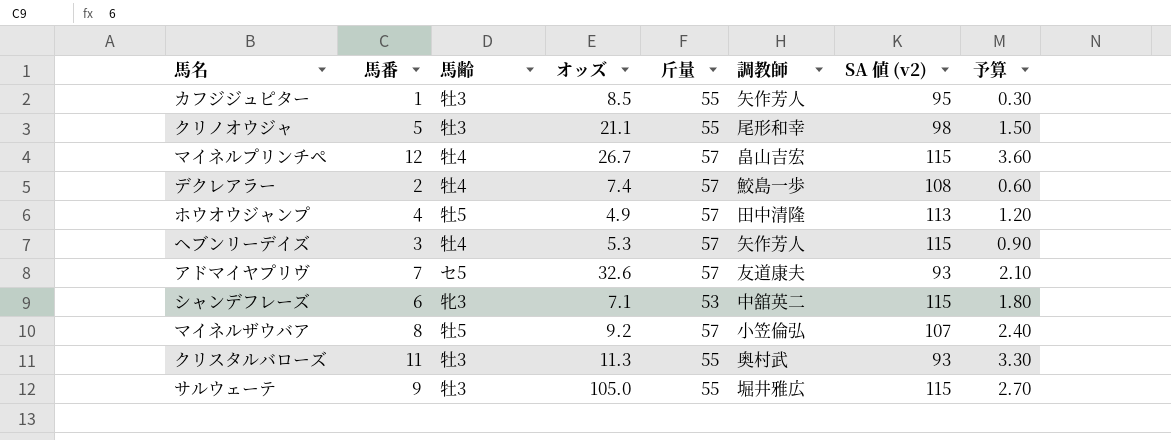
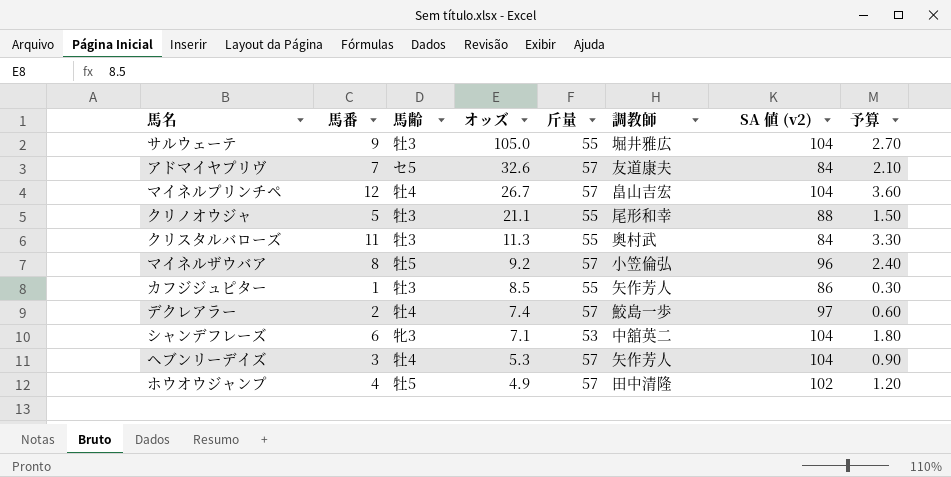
row order: none -> オッズ descending
サルウェーテ | SA 値 (v2): 115 -> 104
アドマイヤプリヴ | SA 値 (v2): 93 -> 84
マイネルプリンチペ | SA 値 (v2): 115 -> 104
クリノオウジャ | SA 値 (v2): 98 -> 88
クリスタルバローズ | SA 値 (v2): 93 -> 84
マイネルザウバア | SA 値 (v2): 107 -> 96
カフジジュピター | SA 値 (v2): 95 -> 86
デクレアラー | SA 値 (v2): 108 -> 97
シャンデフレーズ | SA 値 (v2): 115 -> 104
ヘブンリーデイズ | SA 値 (v2): 115 -> 104
ホウオウジャンプ | SA 値 (v2): 113 -> 102

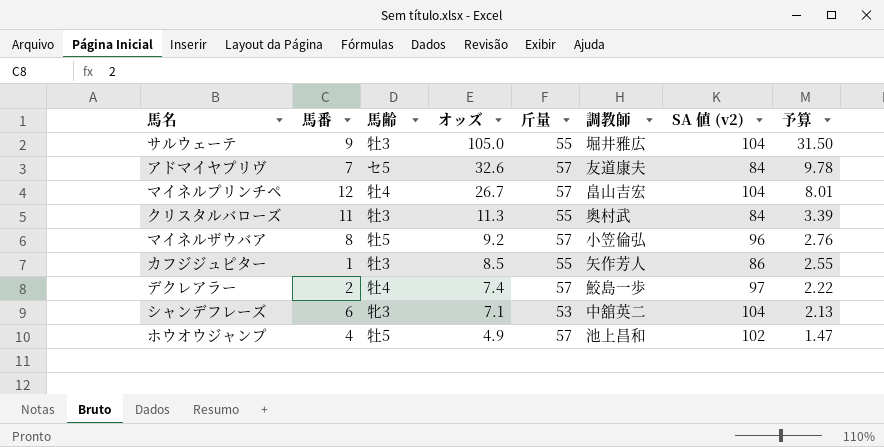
column 予算 | formula: [馬番] * 0.3 -> [オッズ] * 0.3
row クリノオウジャ: 5 | 牡3 | 21.1 | 55 | 尾形和幸 | 88 | 1.50 -> none
row ヘブンリーデイズ: 3 | 牡4 | 5.3 | 57 | 矢作芳人 | 104 | 0.90 -> none
ホウオウジャンプ | 調教師: 田中清隆 -> 池上昌和

